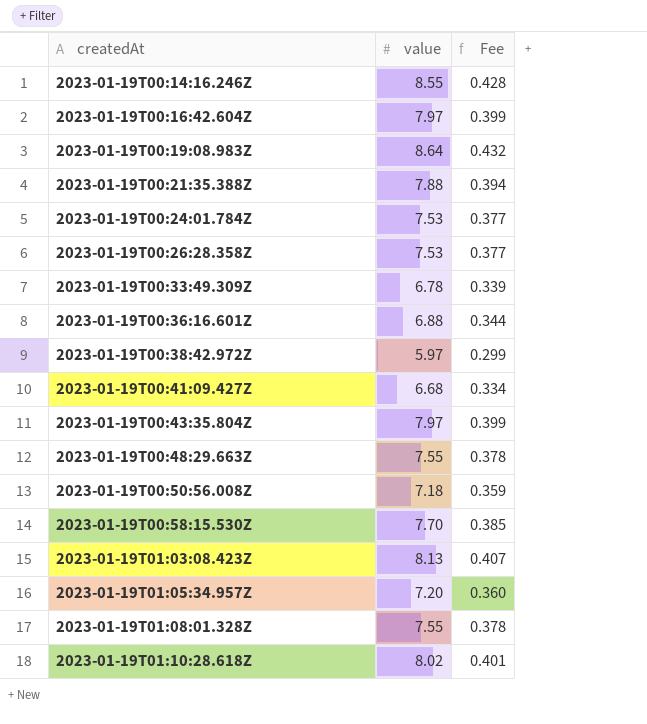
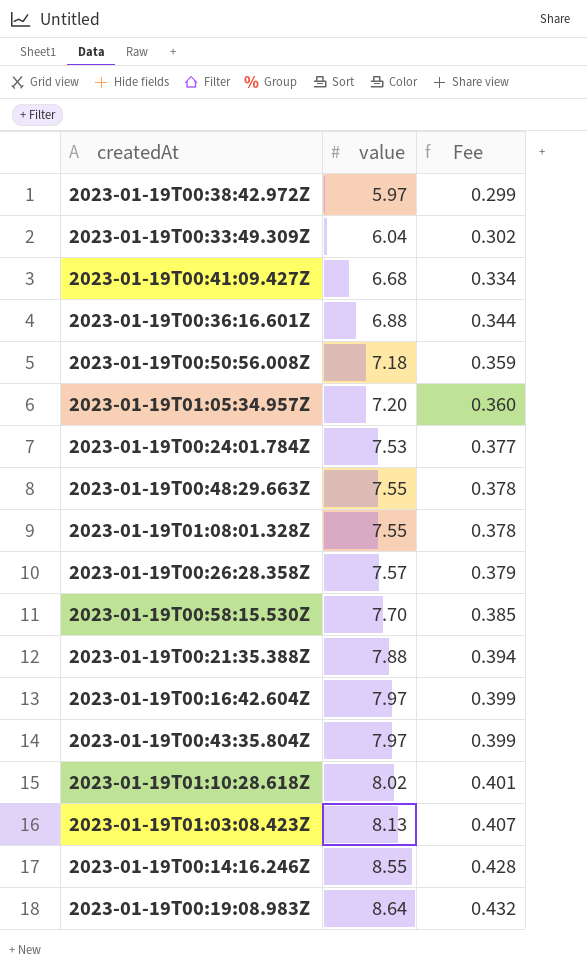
row order: createdAt ascending -> value ascending
2023-01-19T00:33:49.309Z | value: 6.78 -> 6.04
2023-01-19T00:33:49.309Z | Fee: 0.339 -> 0.302
2023-01-19T00:26:28.358Z | value: 7.53 -> 7.57
2023-01-19T00:26:28.358Z | Fee: 0.377 -> 0.379

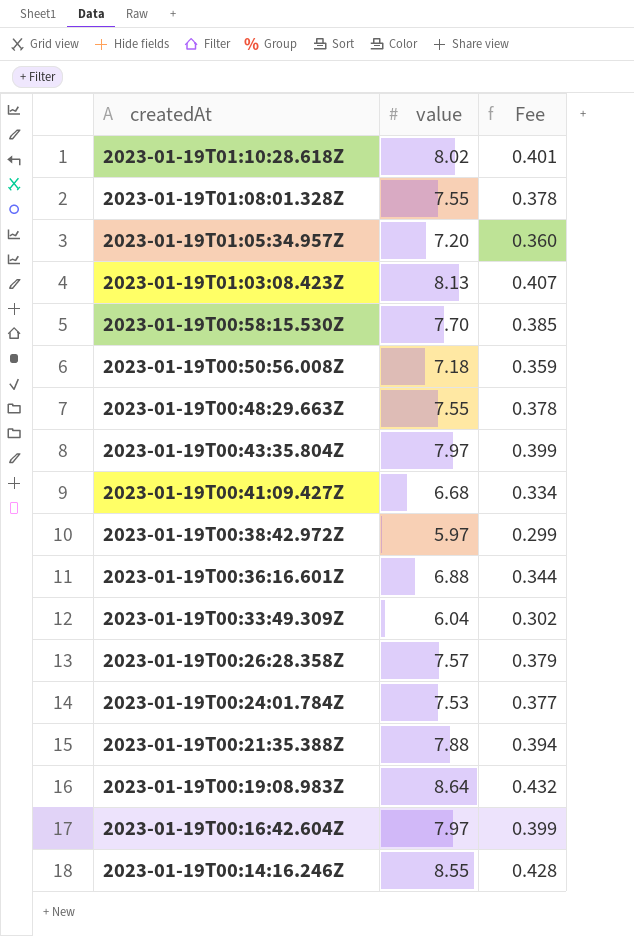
row order: value ascending -> createdAt descending

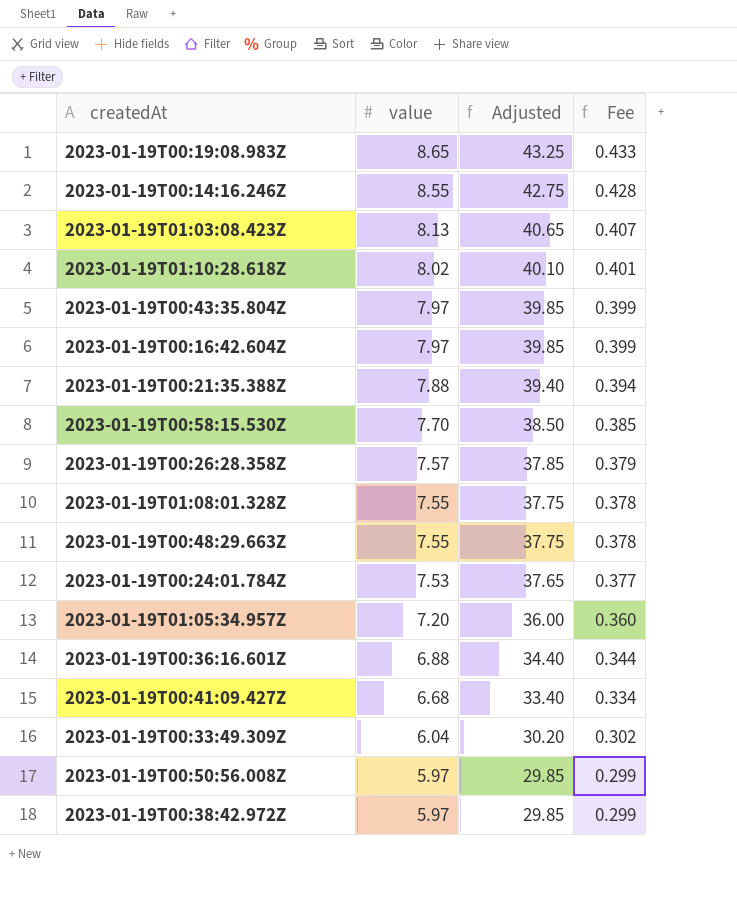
row order: createdAt descending -> value descending
column Adjusted | formula: none -> [value] * 5
2023-01-19T00:19:08.983Z | value: 8.64 -> 8.65
2023-01-19T00:19:08.983Z | Fee: 0.432 -> 0.433
2023-01-19T00:50:56.008Z | value: 7.18 -> 5.97
2023-01-19T00:50:56.008Z | Fee: 0.359 -> 0.299

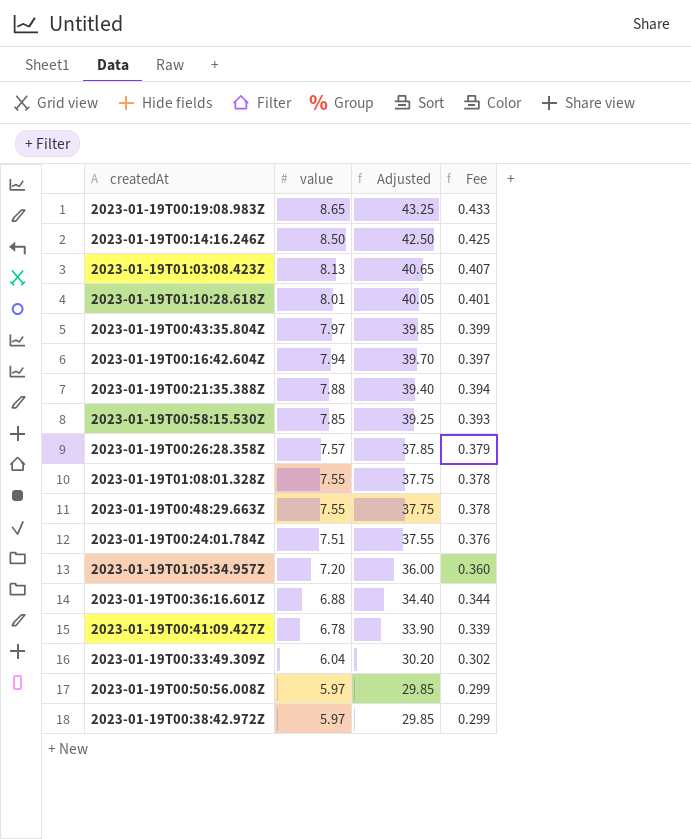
2023-01-19T00:14:16.246Z | value: 8.55 -> 8.50
2023-01-19T00:14:16.246Z | Adjusted: 42.75 -> 42.50
2023-01-19T00:14:16.246Z | Fee: 0.428 -> 0.425
2023-01-19T01:10:28.618Z | value: 8.02 -> 8.01
2023-01-19T01:10:28.618Z | Adjusted: 40.10 -> 40.05
2023-01-19T00:16:42.604Z | value: 7.97 -> 7.94
2023-01-19T00:16:42.604Z | Adjusted: 39.85 -> 39.70
2023-01-19T00:16:42.604Z | Fee: 0.399 -> 0.397
2023-01-19T00:58:15.530Z | value: 7.70 -> 7.85
2023-01-19T00:58:15.530Z | Adjusted: 38.50 -> 39.25
2023-01-19T00:58:15.530Z | Fee: 0.385 -> 0.393
2023-01-19T00:24:01.784Z | value: 7.53 -> 7.51
2023-01-19T00:24:01.784Z | Adjusted: 37.65 -> 37.55
2023-01-19T00:24:01.784Z | Fee: 0.377 -> 0.376
2023-01-19T00:41:09.427Z | value: 6.68 -> 6.78
2023-01-19T00:41:09.427Z | Adjusted: 33.40 -> 33.90
2023-01-19T00:41:09.427Z | Fee: 0.334 -> 0.339

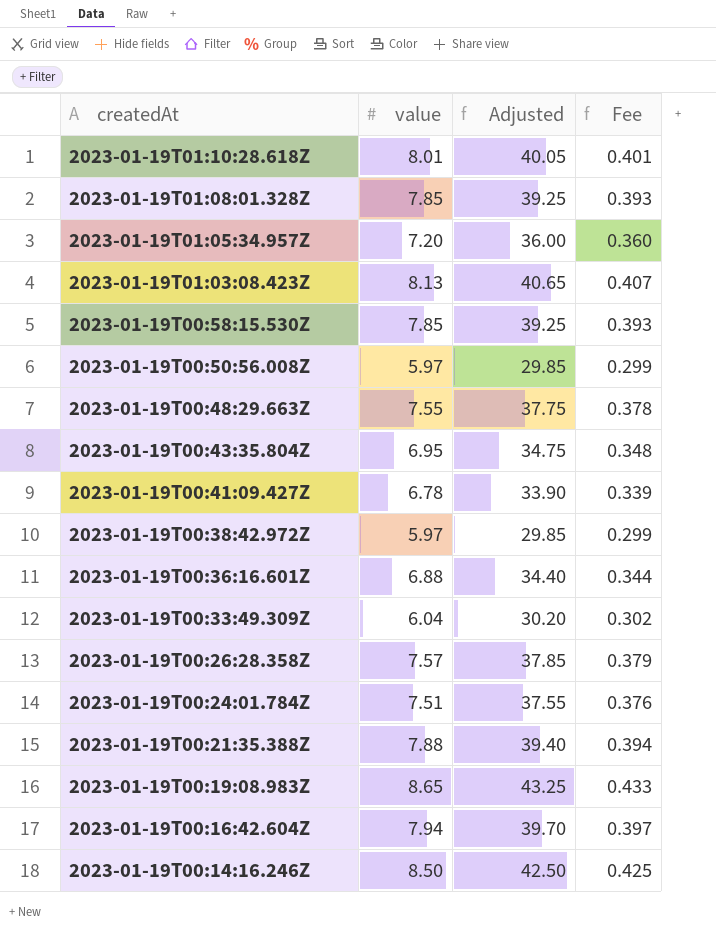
row order: value descending -> createdAt descending
2023-01-19T01:08:01.328Z | value: 7.55 -> 7.85
2023-01-19T01:08:01.328Z | Adjusted: 37.75 -> 39.25
2023-01-19T01:08:01.328Z | Fee: 0.378 -> 0.393
2023-01-19T00:43:35.804Z | value: 7.97 -> 6.95
2023-01-19T00:43:35.804Z | Adjusted: 39.85 -> 34.75
2023-01-19T00:43:35.804Z | Fee: 0.399 -> 0.348

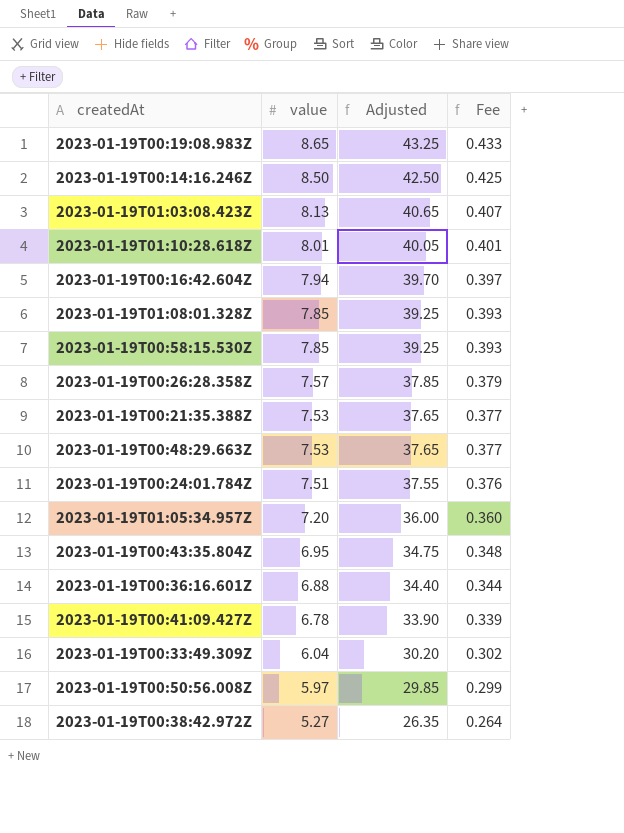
row order: createdAt descending -> value descending
2023-01-19T00:21:35.388Z | value: 7.88 -> 7.53
2023-01-19T00:21:35.388Z | Adjusted: 39.40 -> 37.65
2023-01-19T00:21:35.388Z | Fee: 0.394 -> 0.377
2023-01-19T00:48:29.663Z | value: 7.55 -> 7.53
2023-01-19T00:48:29.663Z | Adjusted: 37.75 -> 37.65
2023-01-19T00:48:29.663Z | Fee: 0.378 -> 0.377
2023-01-19T00:38:42.972Z | value: 5.97 -> 5.27
2023-01-19T00:38:42.972Z | Adjusted: 29.85 -> 26.35
2023-01-19T00:38:42.972Z | Fee: 0.299 -> 0.264

